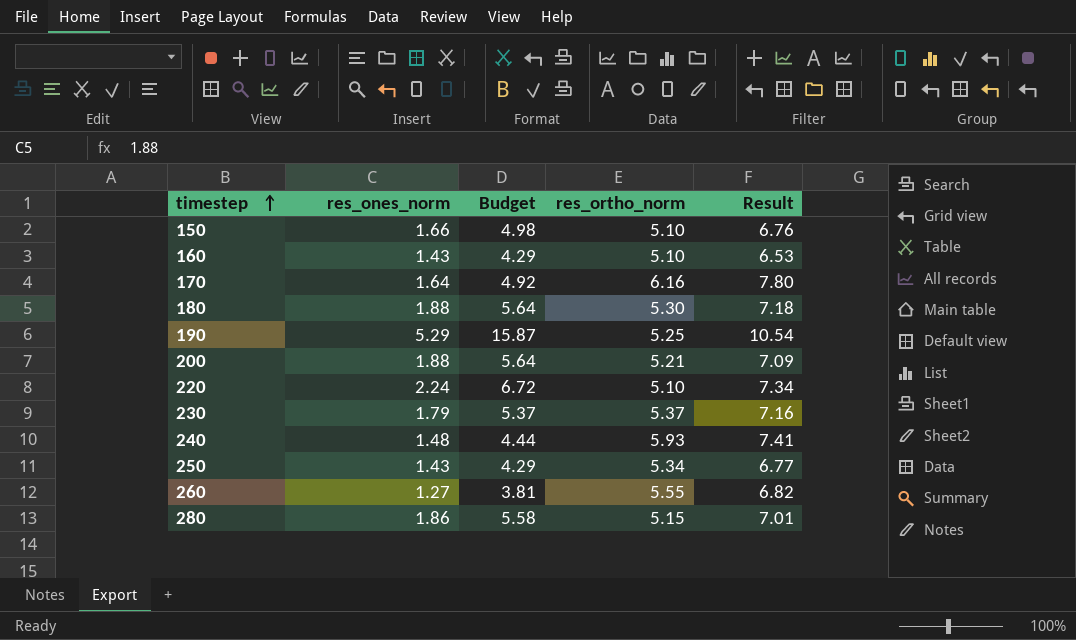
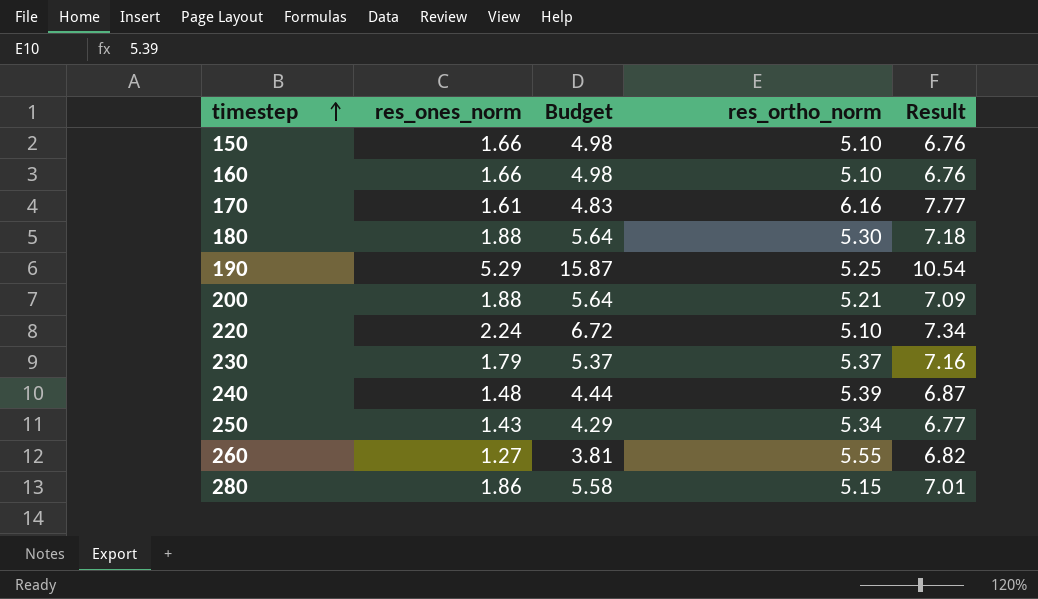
160 | res_ones_norm: 1.43 -> 1.66
160 | Budget: 4.29 -> 4.98
160 | Result: 6.53 -> 6.76
170 | res_ones_norm: 1.64 -> 1.61
170 | Budget: 4.92 -> 4.83
170 | Result: 7.80 -> 7.77
240 | res_ortho_norm: 5.93 -> 5.39
240 | Result: 7.41 -> 6.87

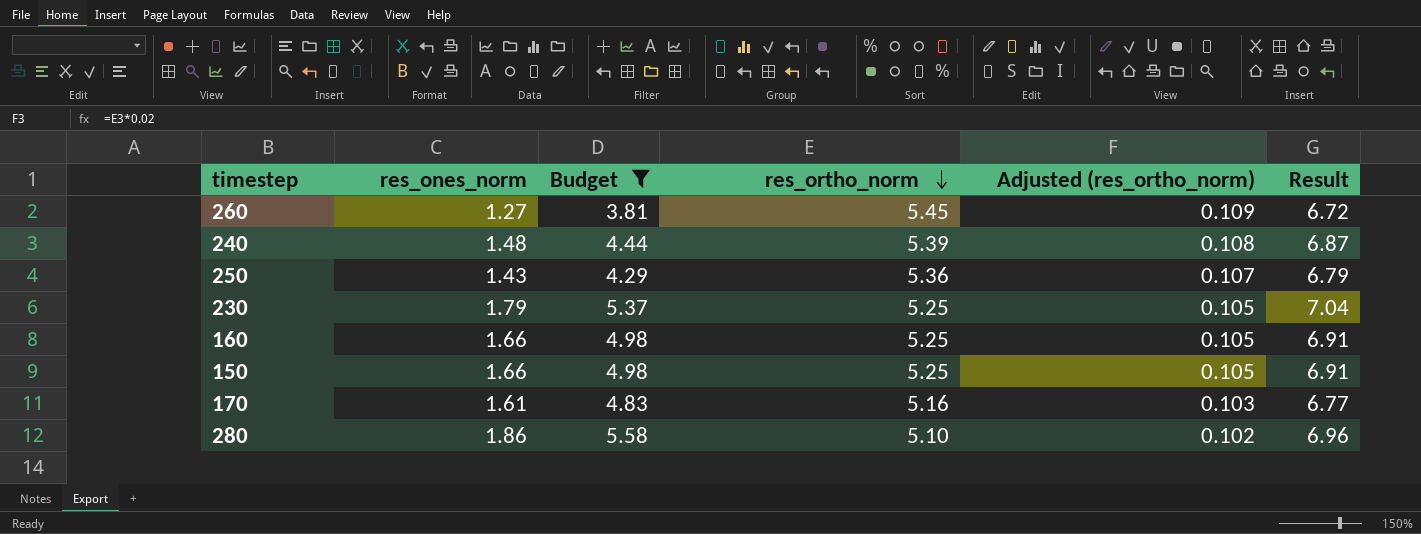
filter: none -> Budget <= 5.58
row order: timestep ascending -> res_ortho_norm descending
column Adjusted (res_ortho_norm) | formula: none -> [res_ortho_norm] * 0.02
260 | res_ortho_norm: 5.55 -> 5.45
260 | Result: 6.82 -> 6.72
250 | res_ortho_norm: 5.34 -> 5.36
250 | Result: 6.77 -> 6.79
230 | res_ortho_norm: 5.37 -> 5.25
230 | Result: 7.16 -> 7.04
160 | res_ortho_norm: 5.10 -> 5.25
160 | Result: 6.76 -> 6.91
150 | res_ortho_norm: 5.10 -> 5.25
150 | Result: 6.76 -> 6.91
170 | res_ortho_norm: 6.16 -> 5.16
170 | Result: 7.77 -> 6.77
280 | res_ortho_norm: 5.15 -> 5.10
280 | Result: 7.01 -> 6.96

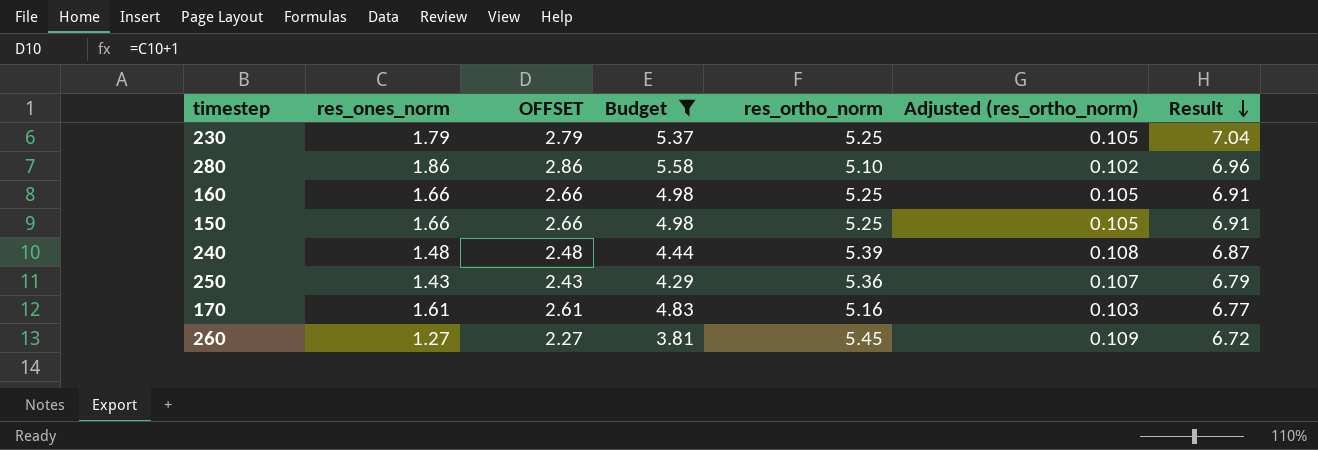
row order: res_ortho_norm descending -> Result descending
column OFFSET | formula: none -> [res_ones_norm] + 1

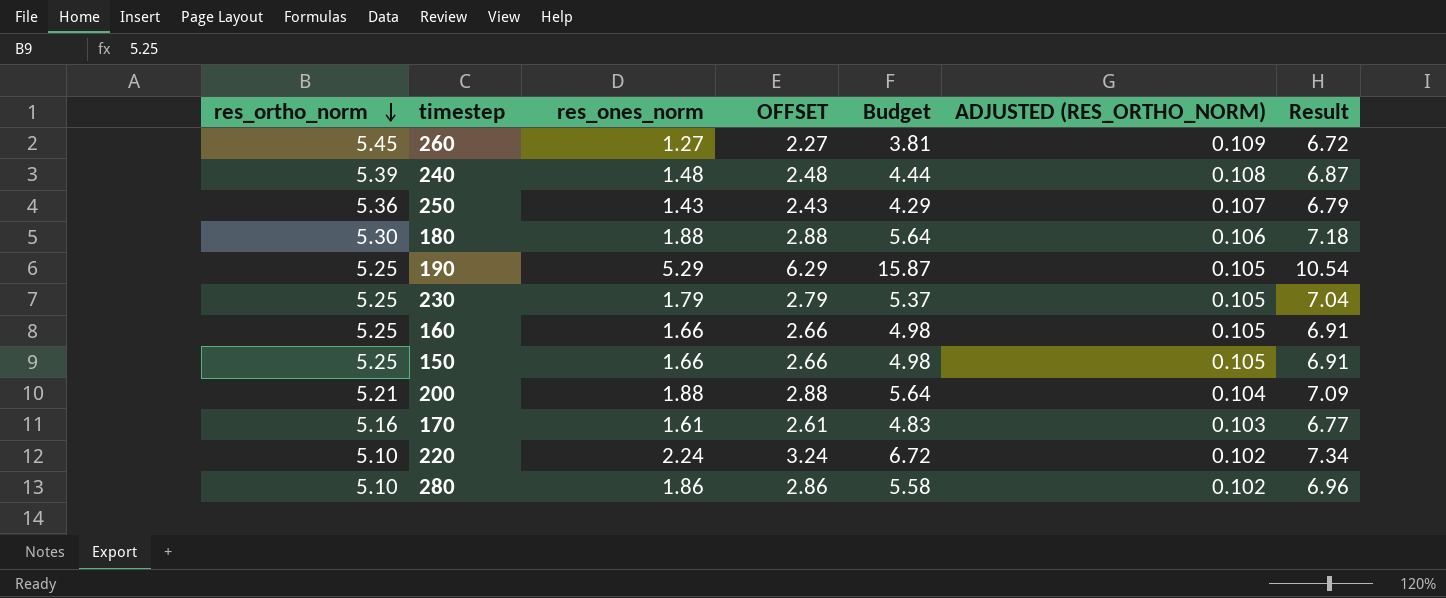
filter: Budget <= 5.58 -> none
row order: Result descending -> res_ortho_norm descending
column res_ortho_norm | position: 5 -> 1
column name: Adjusted (res_ortho_norm) -> ADJUSTED (RES_ORTHO_NORM)

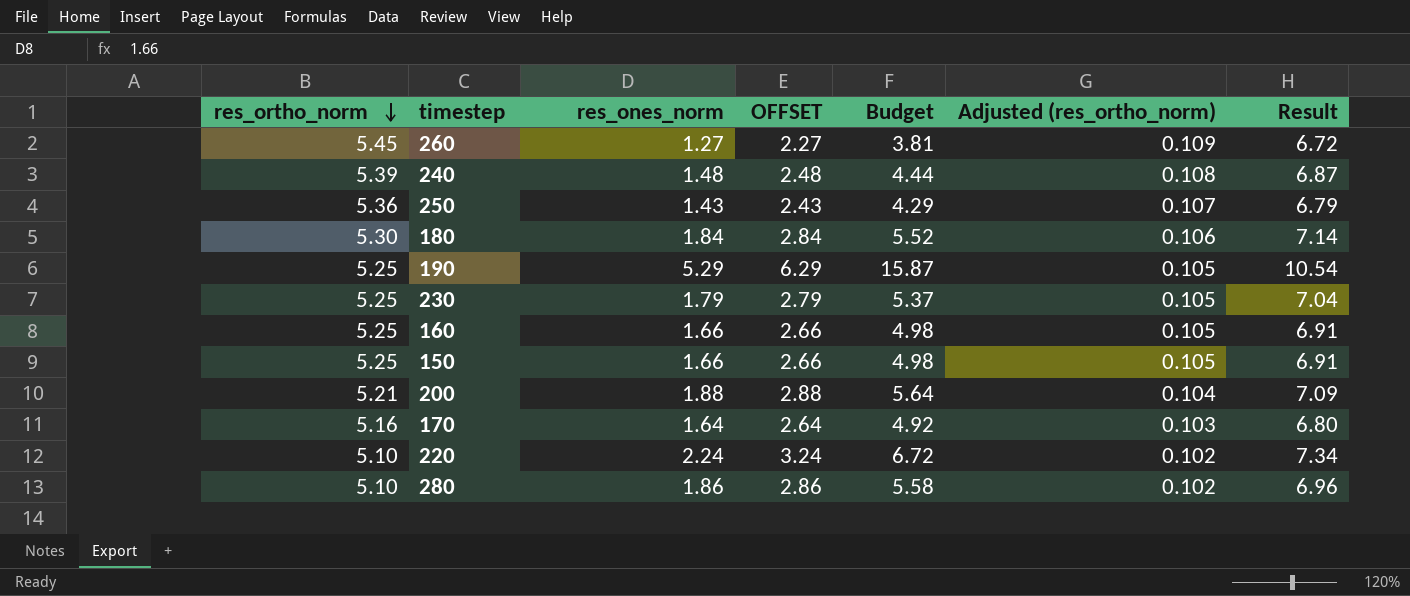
column name: ADJUSTED (RES_ORTHO_NORM) -> Adjusted (res_ortho_norm)
180 | res_ones_norm: 1.88 -> 1.84
180 | OFFSET: 2.88 -> 2.84
180 | Budget: 5.64 -> 5.52
180 | Result: 7.18 -> 7.14
170 | res_ones_norm: 1.61 -> 1.64
170 | OFFSET: 2.61 -> 2.64
170 | Budget: 4.83 -> 4.92
170 | Result: 6.77 -> 6.80

